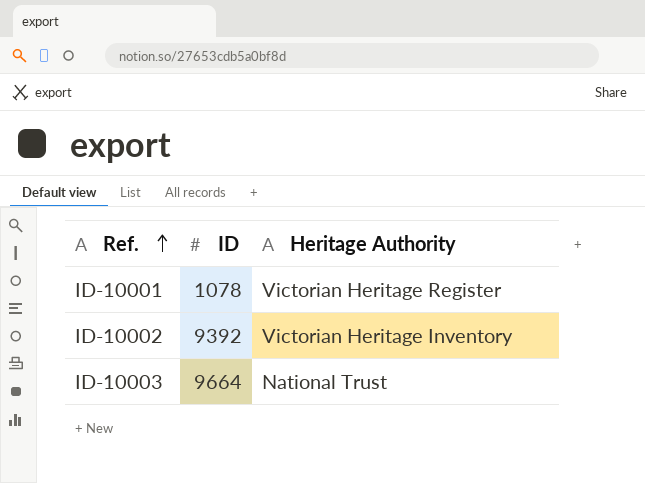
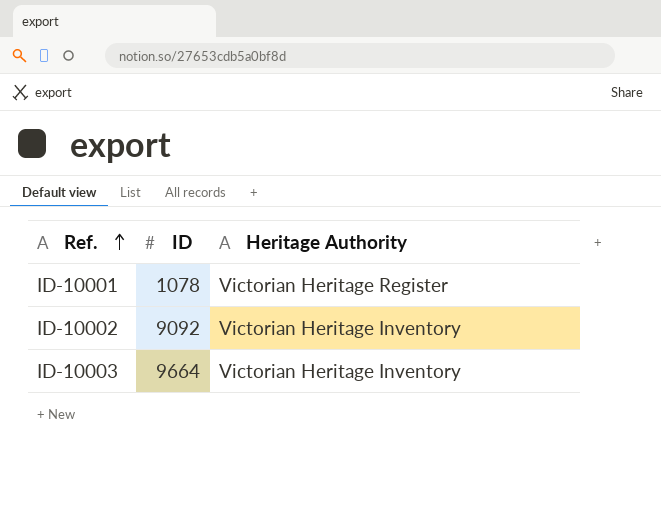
ID-10002 | ID: 9392 -> 9092
ID-10003 | Heritage Authority: National Trust -> Victorian Heritage Inventory

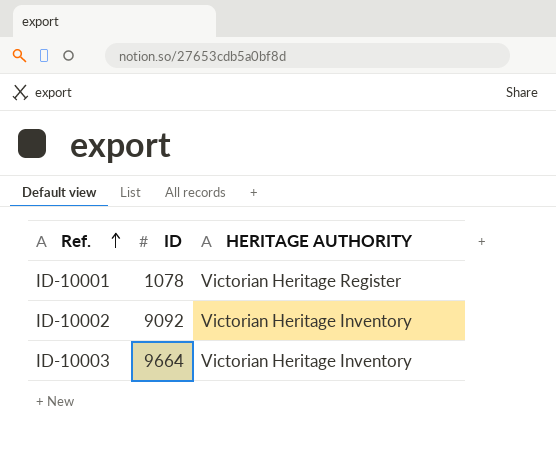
column name: Heritage Authority -> HERITAGE AUTHORITY

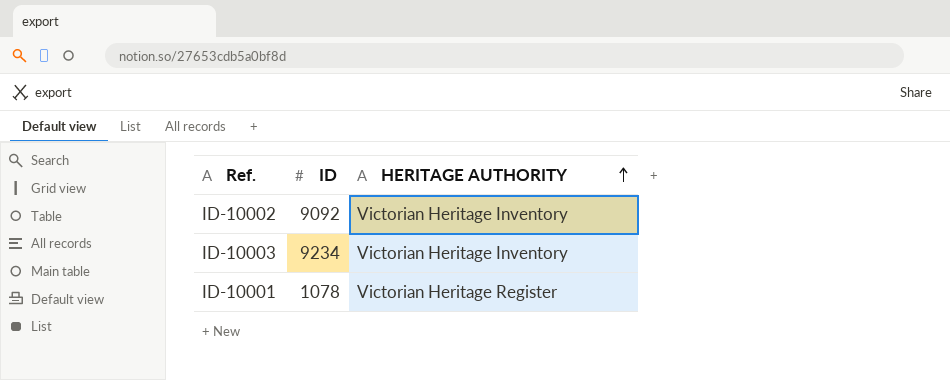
row order: Ref. ascending -> HERITAGE AUTHORITY ascending
ID-10003 | ID: 9664 -> 9234

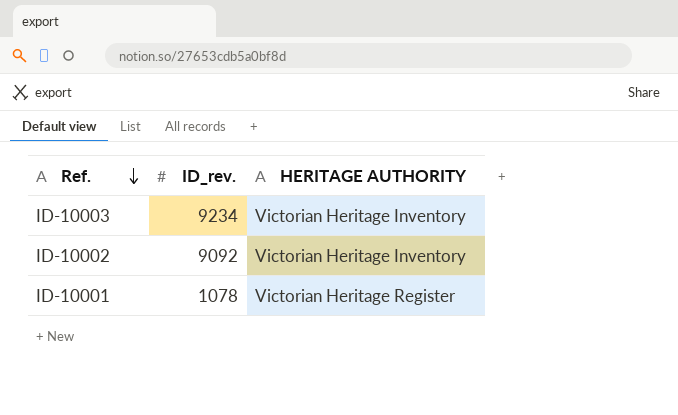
row order: HERITAGE AUTHORITY ascending -> Ref. descending
column name: ID -> ID_rev.

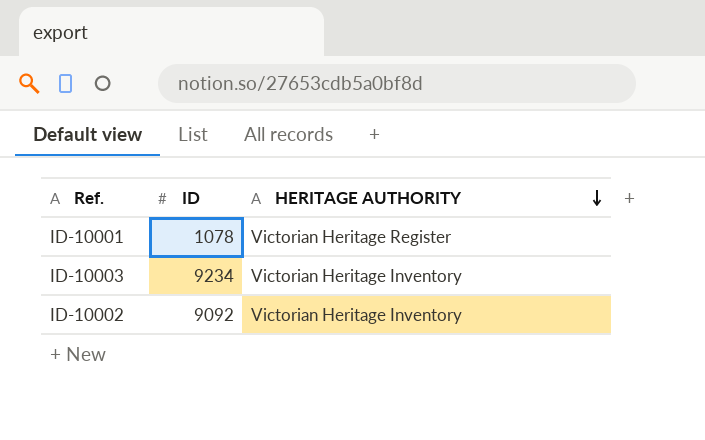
row order: Ref. descending -> HERITAGE AUTHORITY descending
column name: ID_rev. -> ID

